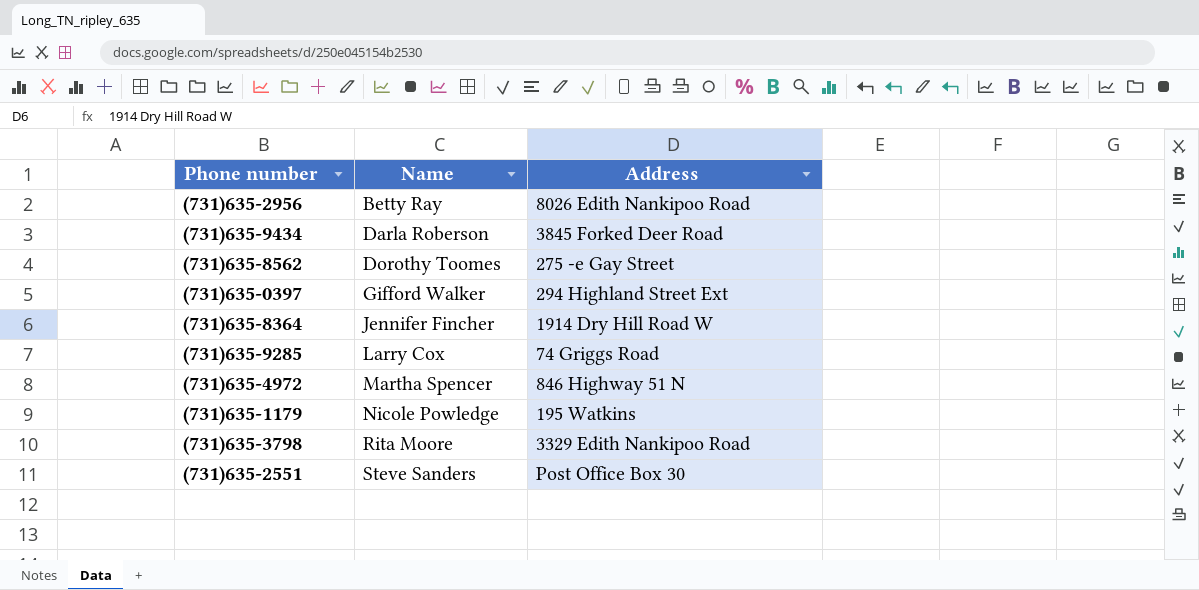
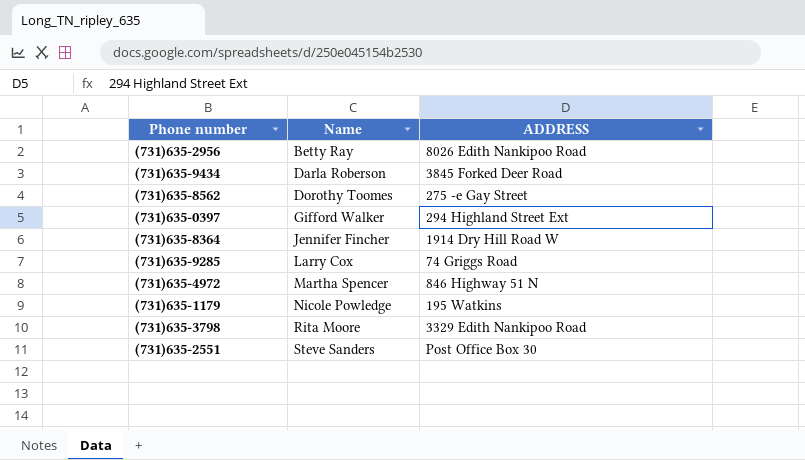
column name: Address -> ADDRESS

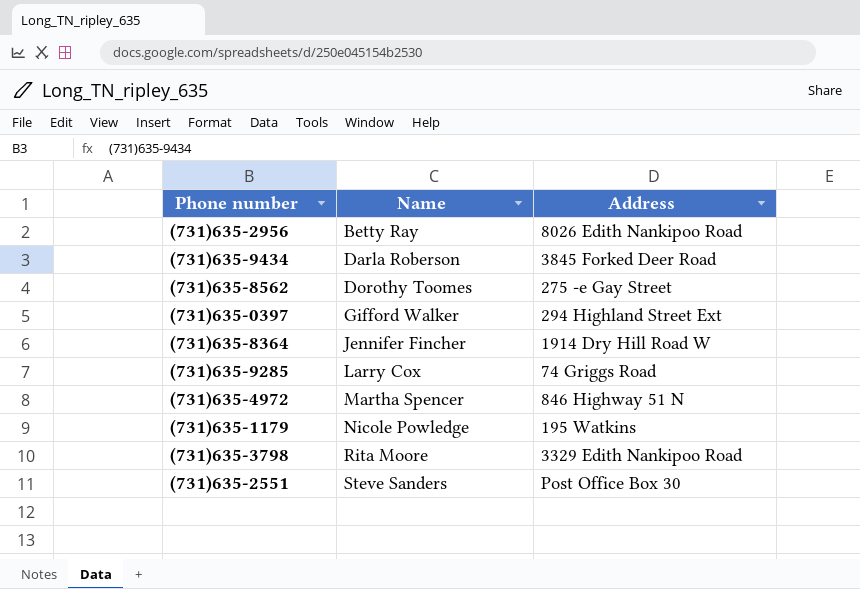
column name: ADDRESS -> Address

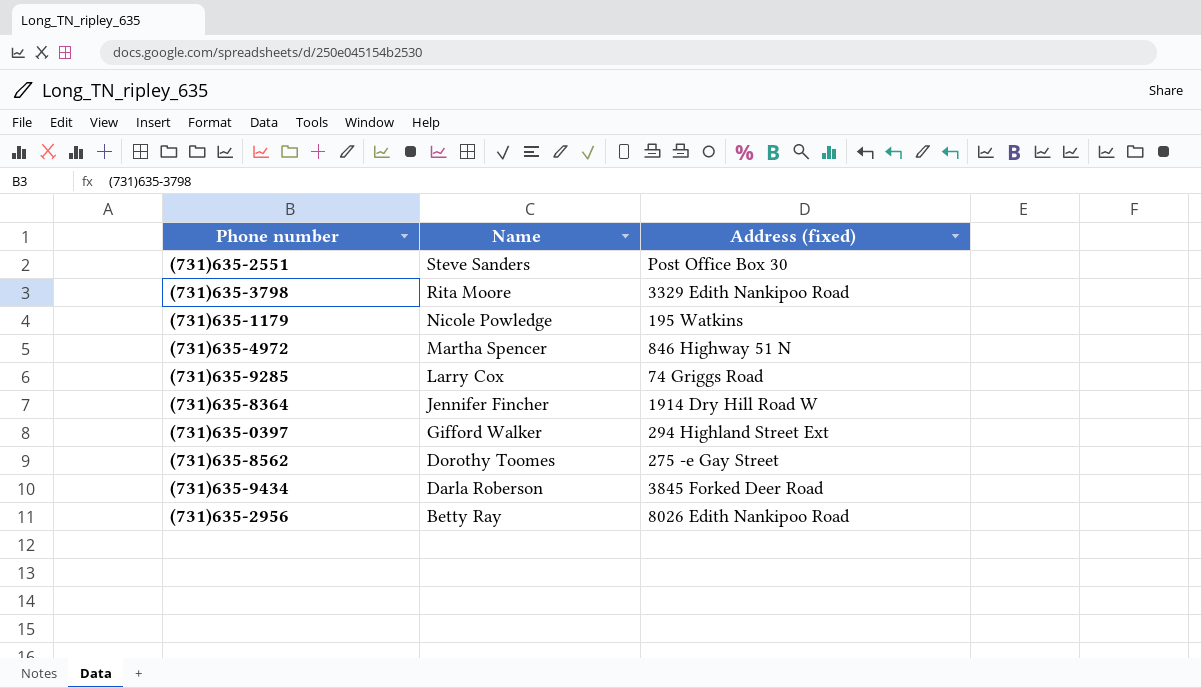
row order: Name ascending -> Name descending
column name: Address -> Address (fixed)

